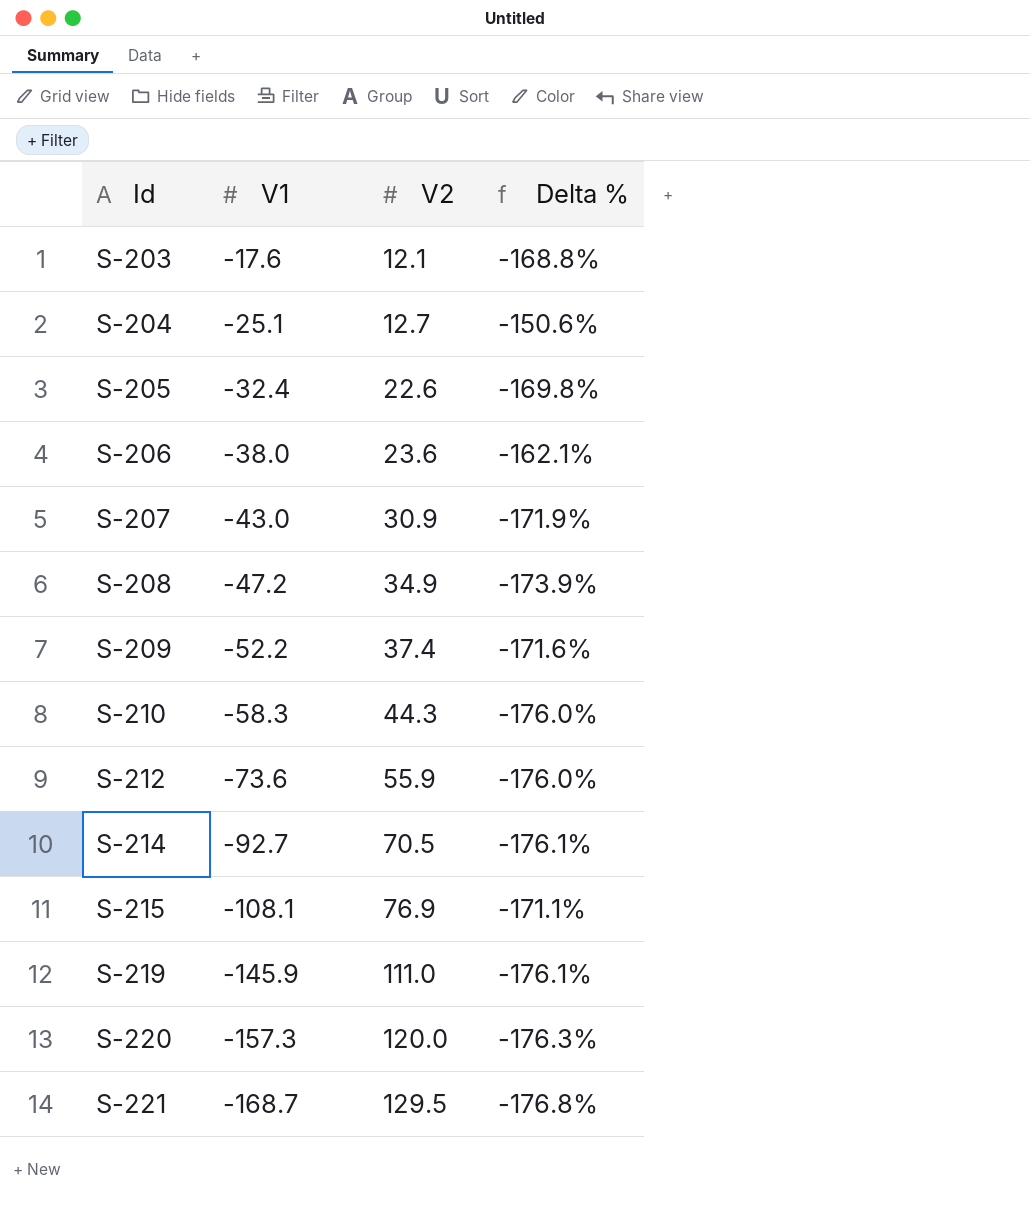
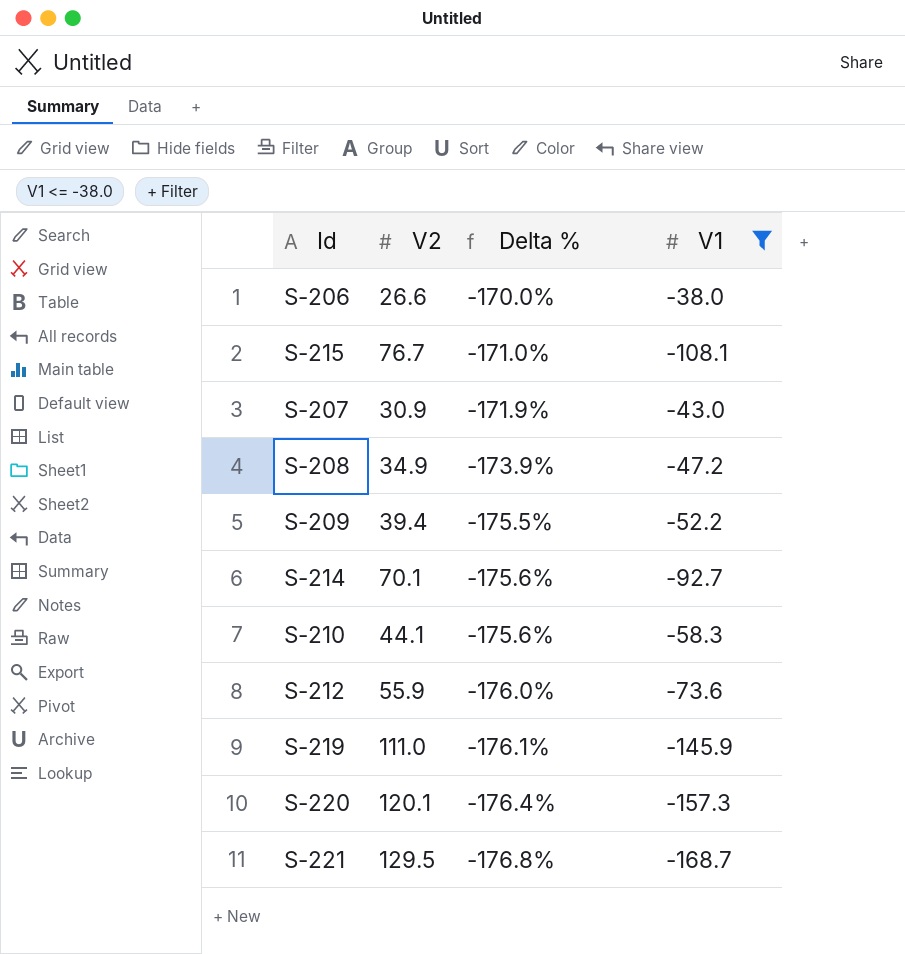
filter: none -> V1 <= -38.0
row order: Id ascending -> Delta % descending
column V1 | position: 2 -> 4
S-206 | V2: 23.6 -> 26.6
S-206 | Delta %: -162.1% -> -170.0%
S-215 | V2: 76.9 -> 76.7
S-215 | Delta %: -171.1% -> -171.0%
S-209 | V2: 37.4 -> 39.4
S-209 | Delta %: -171.6% -> -175.5%
S-214 | V2: 70.5 -> 70.1
S-214 | Delta %: -176.1% -> -175.6%
S-210 | V2: 44.3 -> 44.1
S-210 | Delta %: -176.0% -> -175.6%
S-220 | V2: 120.0 -> 120.1
S-220 | Delta %: -176.3% -> -176.4%

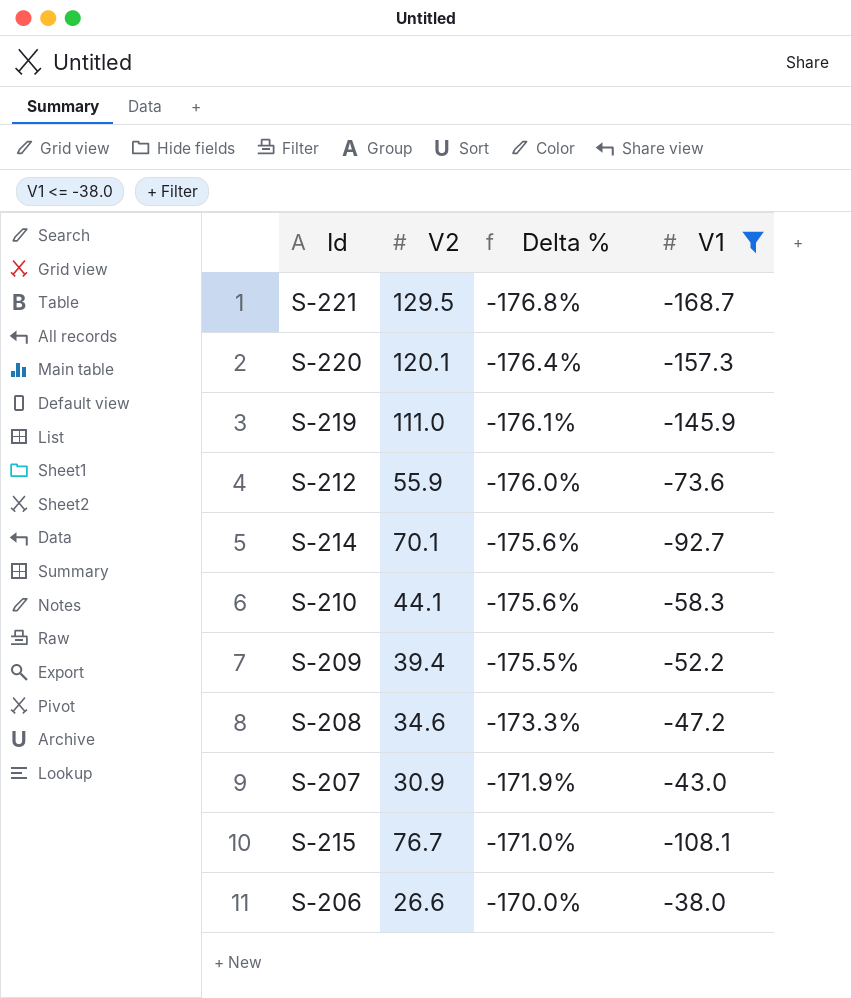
row order: Delta % descending -> Delta % ascending
S-208 | V2: 34.9 -> 34.6
S-208 | Delta %: -173.9% -> -173.3%

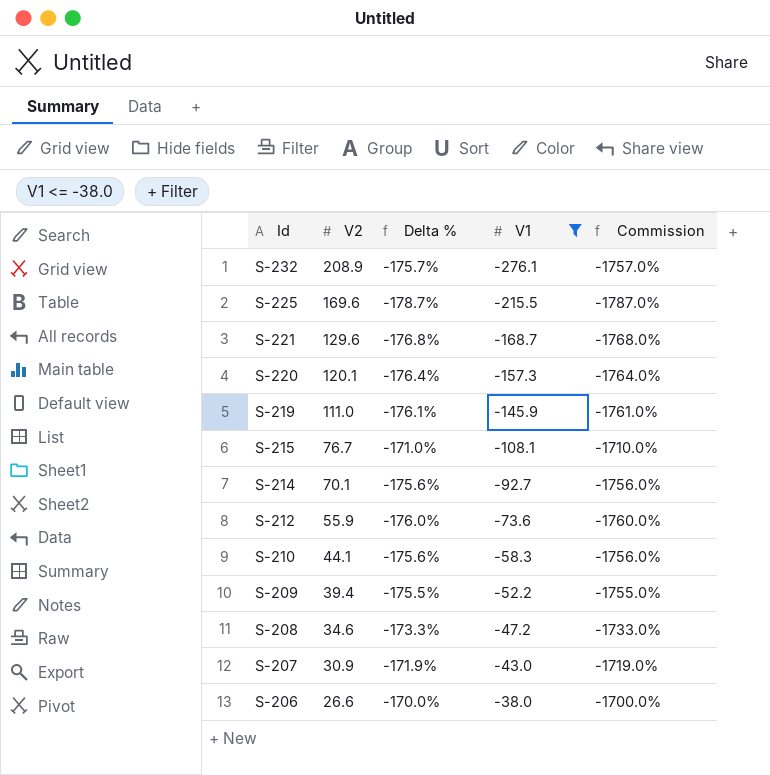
row order: Delta % ascending -> Id descending
column Commission | formula: none -> [Delta %] * 10
row S-232: none -> 208.9 | -175.7% | -276.1 | -1757.0%
row S-225: none -> 169.6 | -178.7% | -215.5 | -1787.0%
S-221 | V2: 129.5 -> 129.6

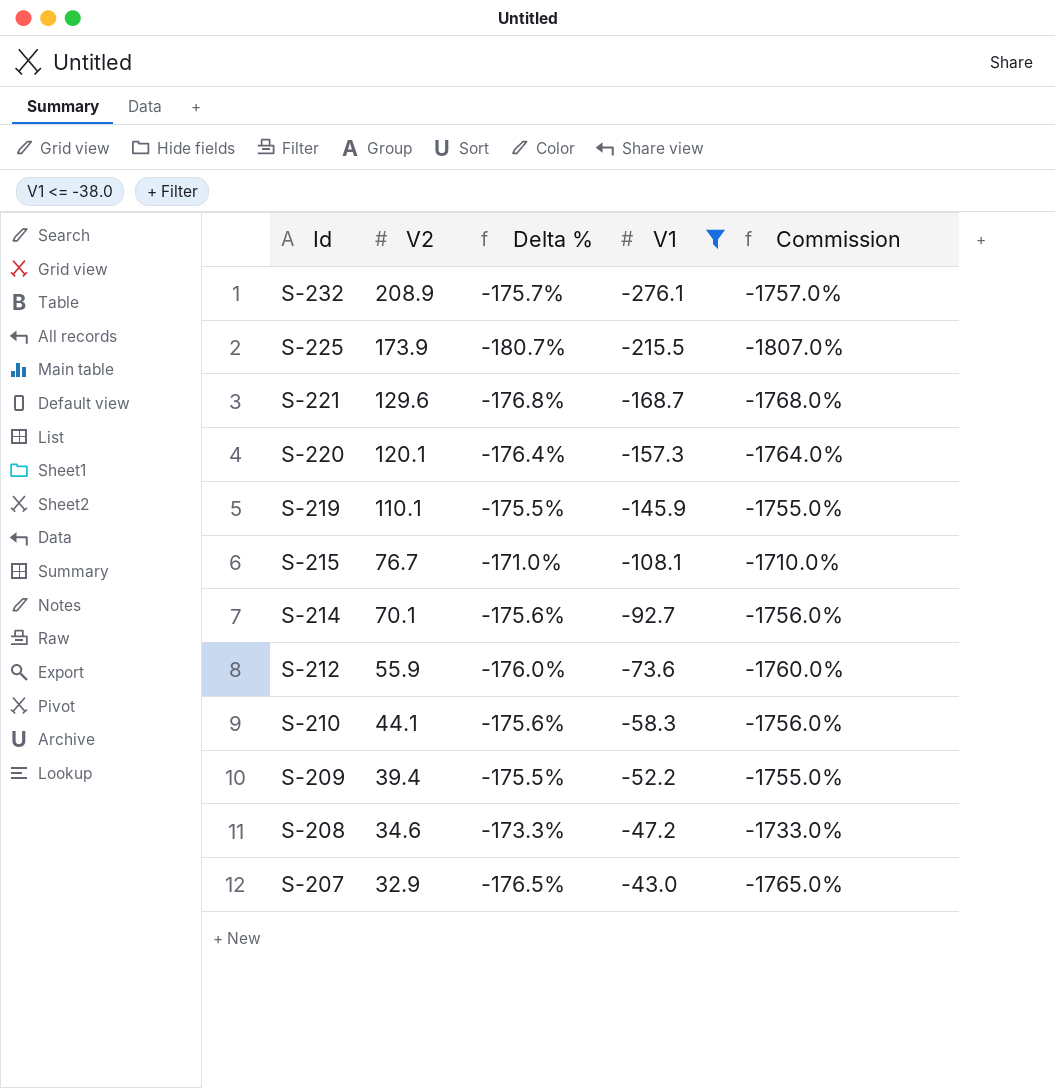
row S-206: 26.6 | -170.0% | -38.0 | -1700.0% -> none
S-225 | V2: 169.6 -> 173.9
S-225 | Delta %: -178.7% -> -180.7%
S-225 | Commission: -1787.0% -> -1807.0%
S-219 | V2: 111.0 -> 110.1
S-219 | Delta %: -176.1% -> -175.5%
S-219 | Commission: -1761.0% -> -1755.0%
S-207 | V2: 30.9 -> 32.9
S-207 | Delta %: -171.9% -> -176.5%
S-207 | Commission: -1719.0% -> -1765.0%

